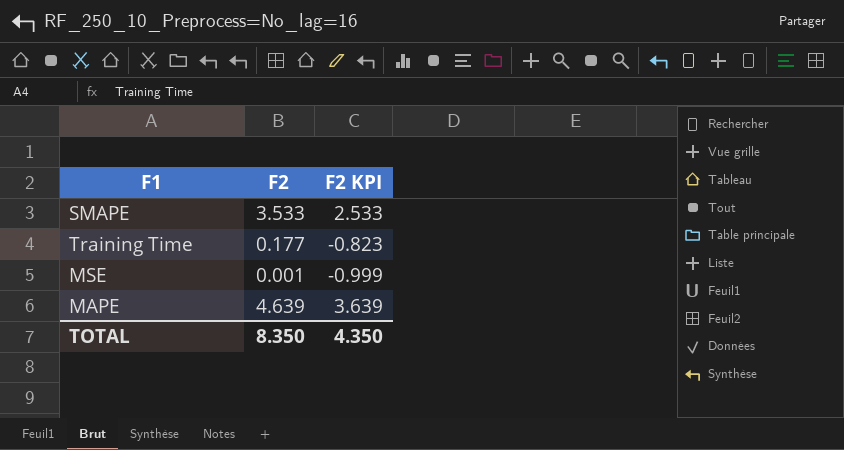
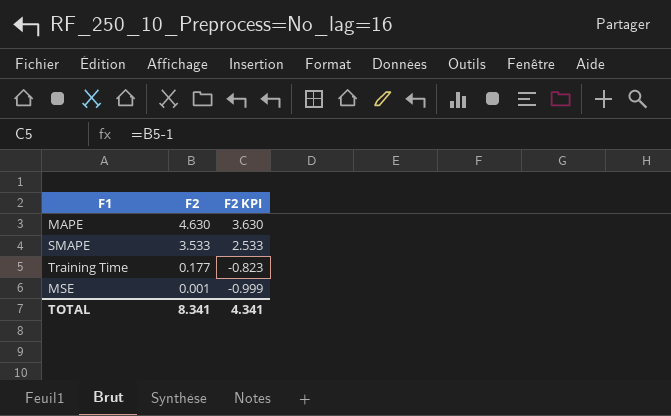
row order: none -> F2 descending
MAPE | F2: 4.639 -> 4.630
MAPE | F2 KPI: 3.639 -> 3.630
TOTAL | F2: 8.350 -> 8.341
TOTAL | F2 KPI: 4.350 -> 4.341

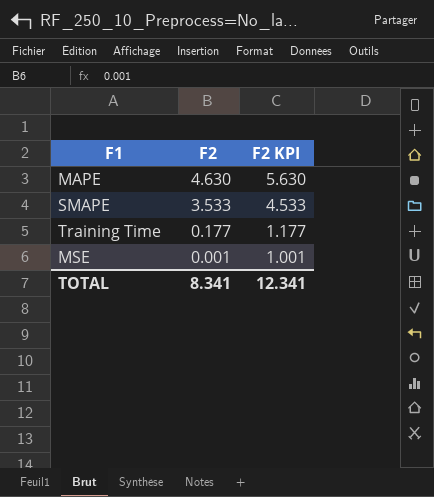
column F2 KPI | formula: [F2] - 1 -> [F2] + 1
TOTAL | F2 KPI: 4.341 -> 12.341

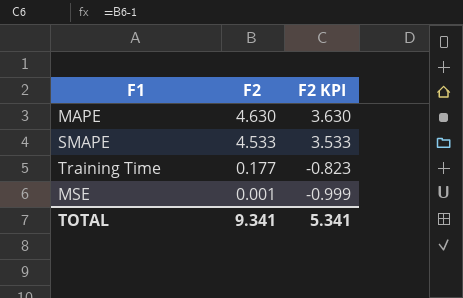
column F2 KPI | formula: [F2] + 1 -> [F2] - 1
SMAPE | F2: 3.533 -> 4.533
TOTAL | F2: 8.341 -> 9.341
TOTAL | F2 KPI: 12.341 -> 5.341

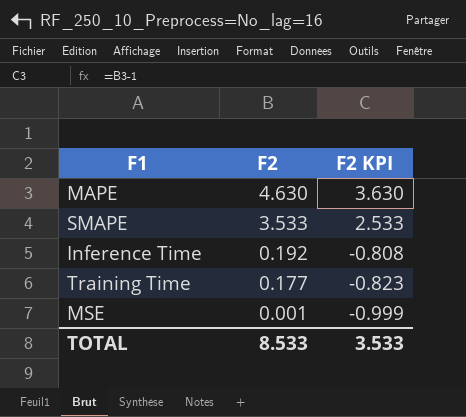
SMAPE | F2: 4.533 -> 3.533
SMAPE | F2 KPI: 3.533 -> 2.533
row Inference Time: none -> 0.192 | -0.808
TOTAL | F2: 9.341 -> 8.533
TOTAL | F2 KPI: 5.341 -> 3.533

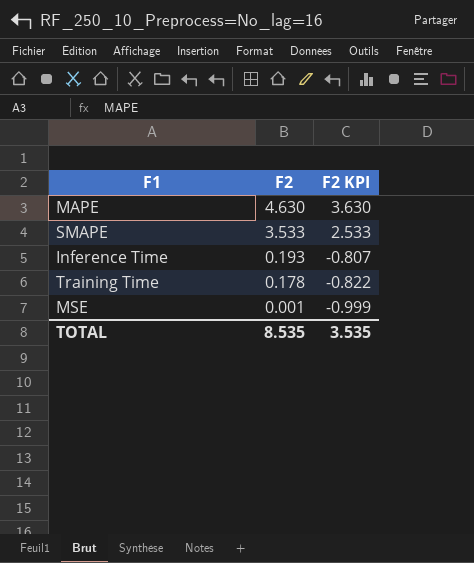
Inference Time | F2: 0.192 -> 0.193
Inference Time | F2 KPI: -0.808 -> -0.807
Training Time | F2: 0.177 -> 0.178
Training Time | F2 KPI: -0.823 -> -0.822
TOTAL | F2: 8.533 -> 8.535
TOTAL | F2 KPI: 3.533 -> 3.535

